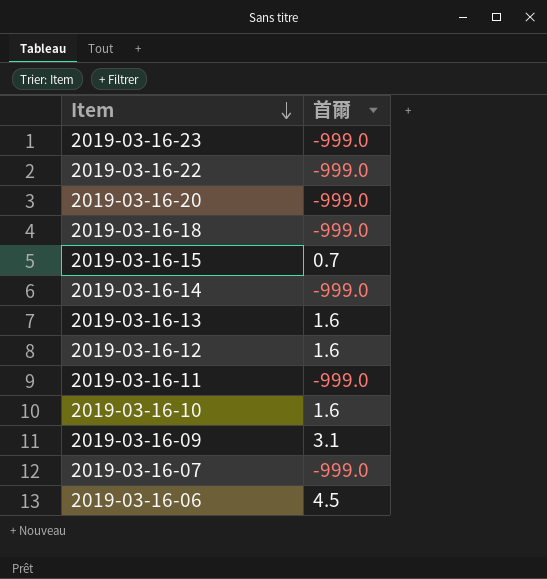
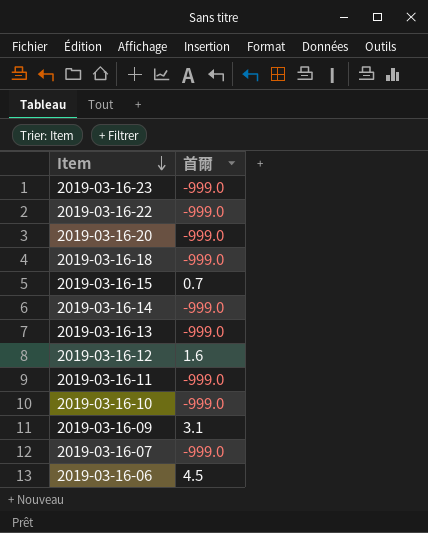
2019-03-16-13 | 首爾: 1.6 -> -999.0
2019-03-16-10 | 首爾: 1.6 -> -999.0

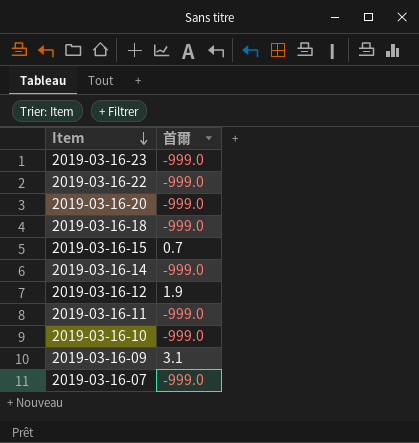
row 2019-03-16-13: -999.0 -> none
row 2019-03-16-06: 4.5 -> none
2019-03-16-12 | 首爾: 1.6 -> 1.9

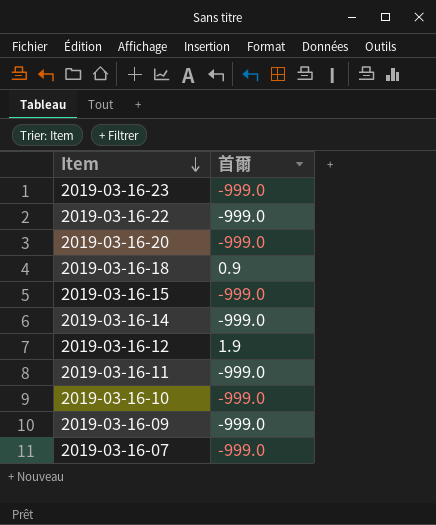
2019-03-16-18 | 首爾: -999.0 -> 0.9
2019-03-16-15 | 首爾: 0.7 -> -999.0
2019-03-16-09 | 首爾: 3.1 -> -999.0

